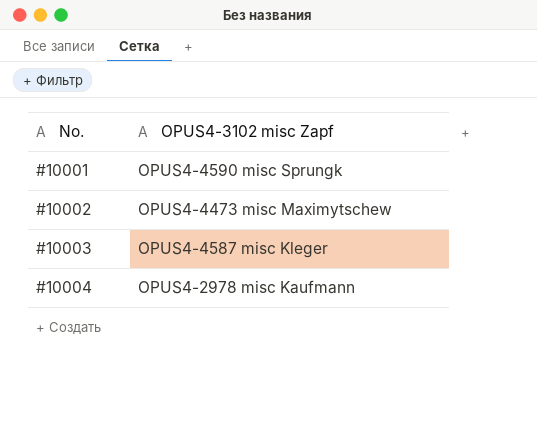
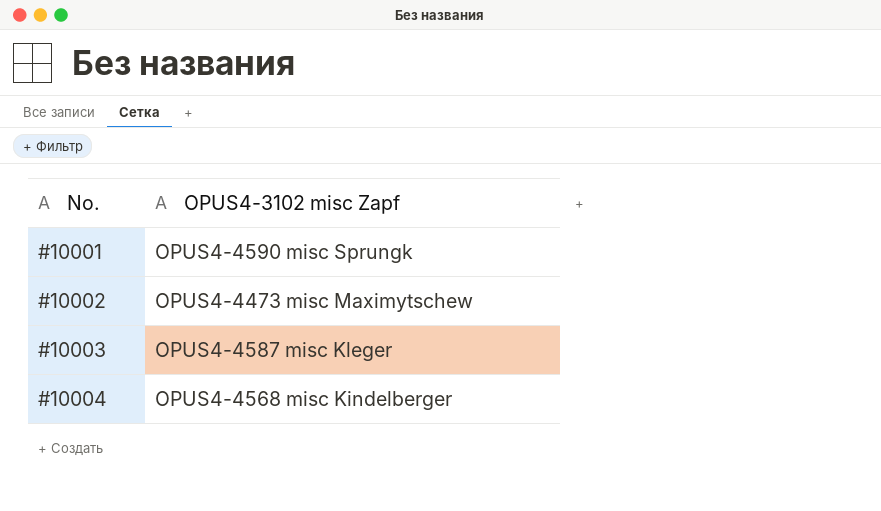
#10004 | OPUS4-3102 misc Zapf: OPUS4-2978 misc Kaufmann -> OPUS4-4568 misc Kindelberger

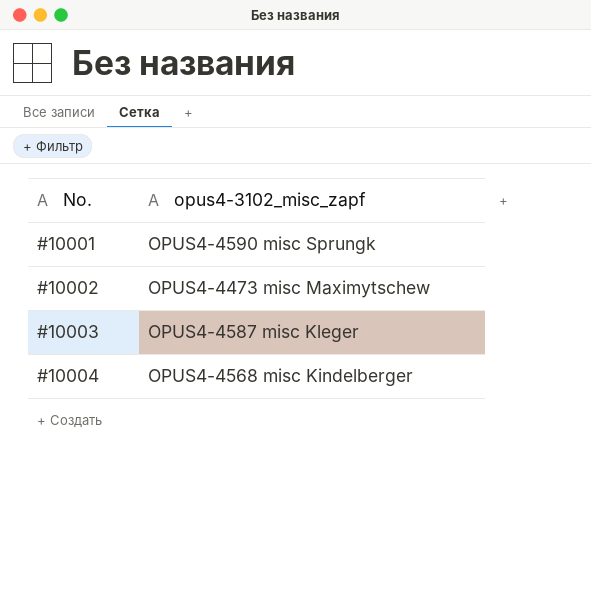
column name: OPUS4-3102 misc Zapf -> opus4-3102_misc_zapf

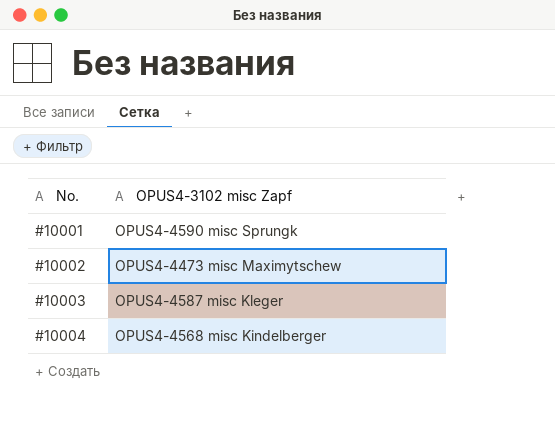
column name: opus4-3102_misc_zapf -> OPUS4-3102 misc Zapf

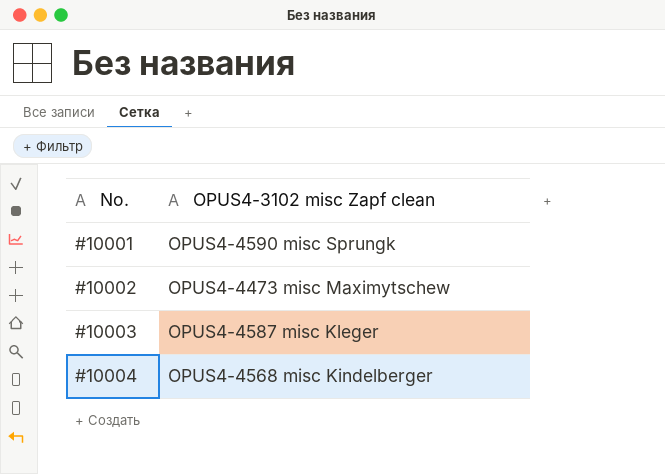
column name: OPUS4-3102 misc Zapf -> OPUS4-3102 misc Zapf clean

